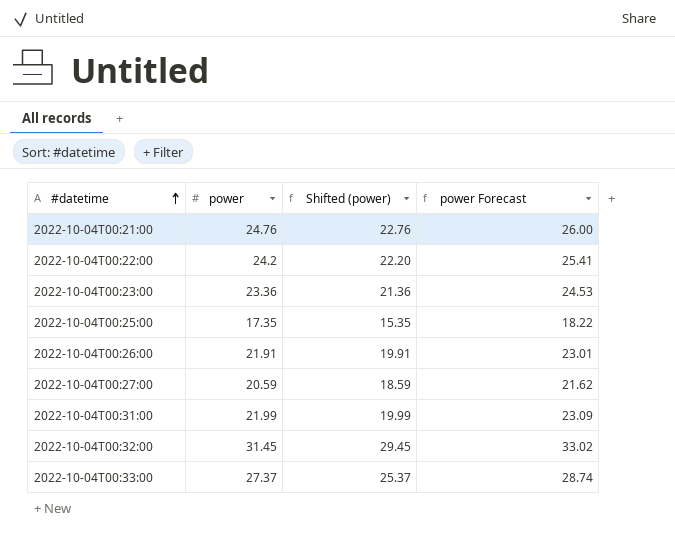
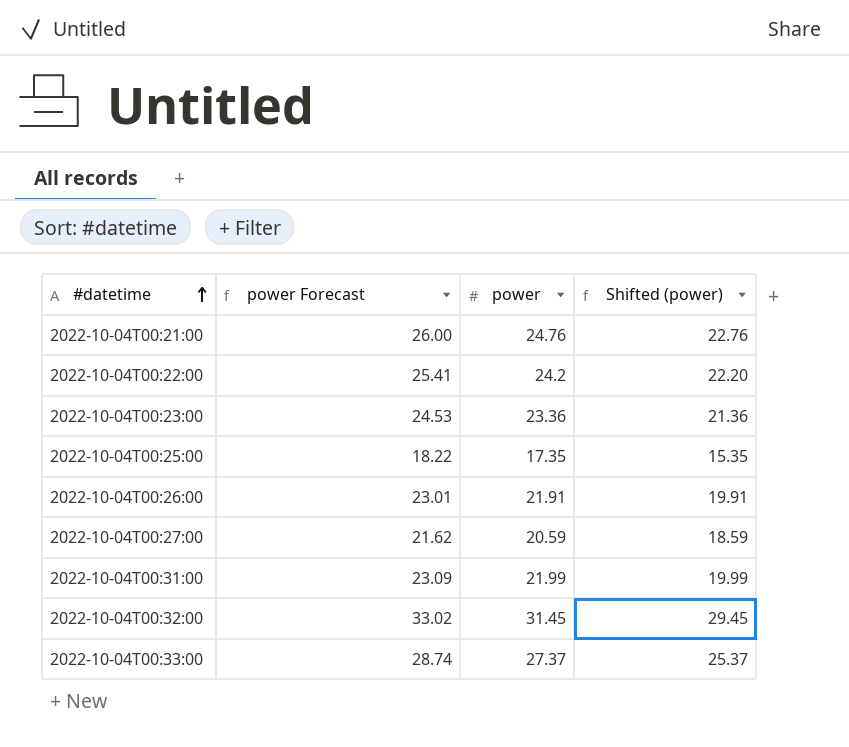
column power Forecast | position: 4 -> 2

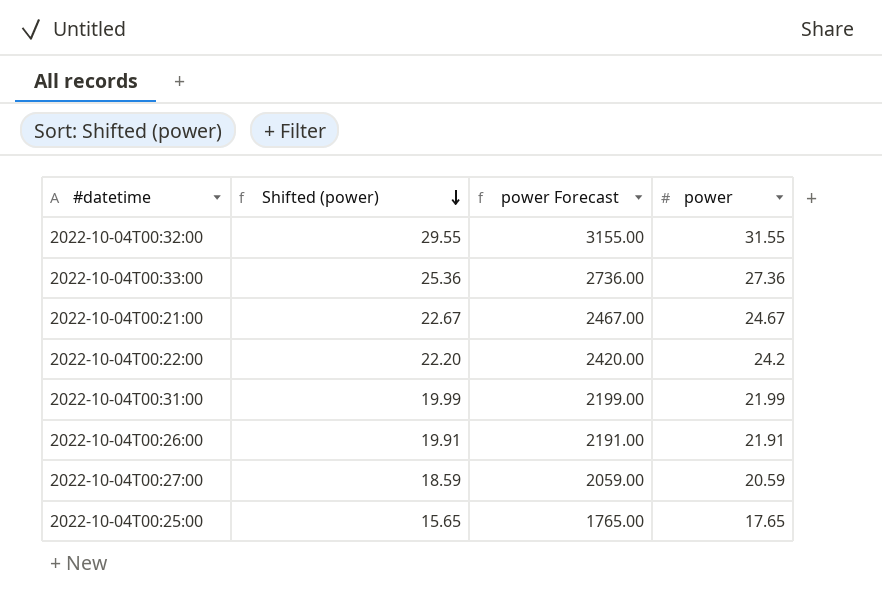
row order: #datetime ascending -> Shifted (power) descending
column Shifted (power) | position: 4 -> 2
column power Forecast | formula: [power] * 1.05 -> [power] * 100
row 2022-10-04T00:23:00: 24.53 | 23.36 | 21.36 -> none
2022-10-04T00:32:00 | Shifted (power): 29.45 -> 29.55
2022-10-04T00:32:00 | power: 31.45 -> 31.55
2022-10-04T00:33:00 | Shifted (power): 25.37 -> 25.36
2022-10-04T00:33:00 | power: 27.37 -> 27.36
2022-10-04T00:21:00 | Shifted (power): 22.76 -> 22.67
2022-10-04T00:21:00 | power: 24.76 -> 24.67
2022-10-04T00:25:00 | Shifted (power): 15.35 -> 15.65
2022-10-04T00:25:00 | power: 17.35 -> 17.65

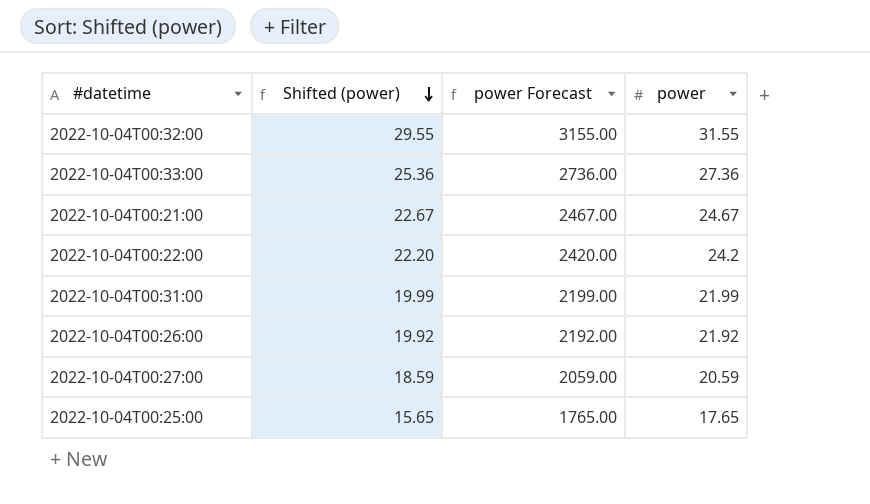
2022-10-04T00:26:00 | Shifted (power): 19.91 -> 19.92
2022-10-04T00:26:00 | power Forecast: 2191.00 -> 2192.00
2022-10-04T00:26:00 | power: 21.91 -> 21.92

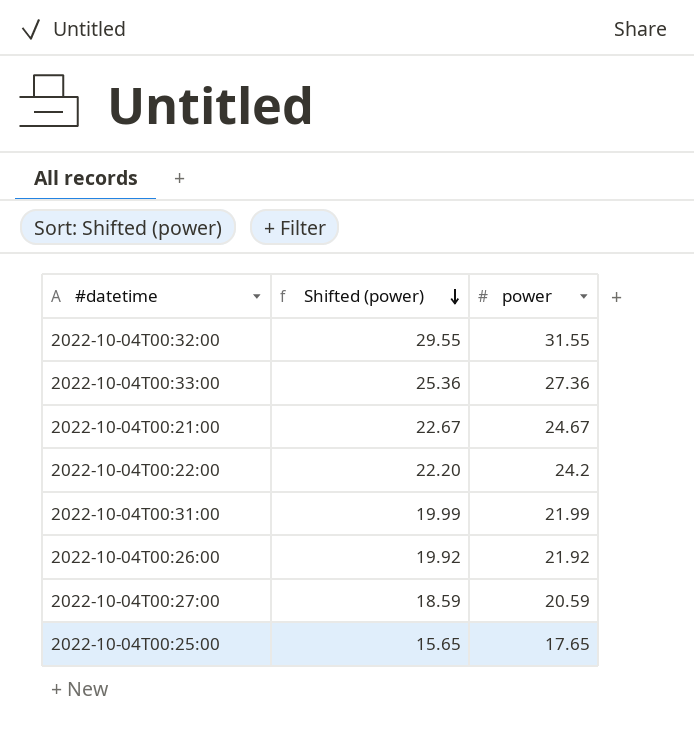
column power Forecast | formula: [power] * 100 -> none

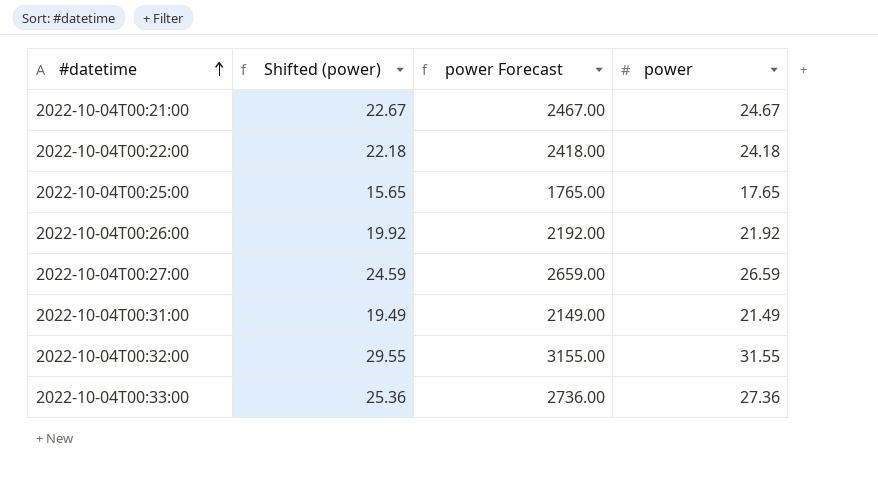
row order: Shifted (power) descending -> #datetime ascending
column power Forecast | formula: none -> [power] * 100
2022-10-04T00:22:00 | Shifted (power): 22.20 -> 22.18
2022-10-04T00:22:00 | power: 24.2 -> 24.18
2022-10-04T00:27:00 | Shifted (power): 18.59 -> 24.59
2022-10-04T00:27:00 | power: 20.59 -> 26.59
2022-10-04T00:31:00 | Shifted (power): 19.99 -> 19.49
2022-10-04T00:31:00 | power: 21.99 -> 21.49

